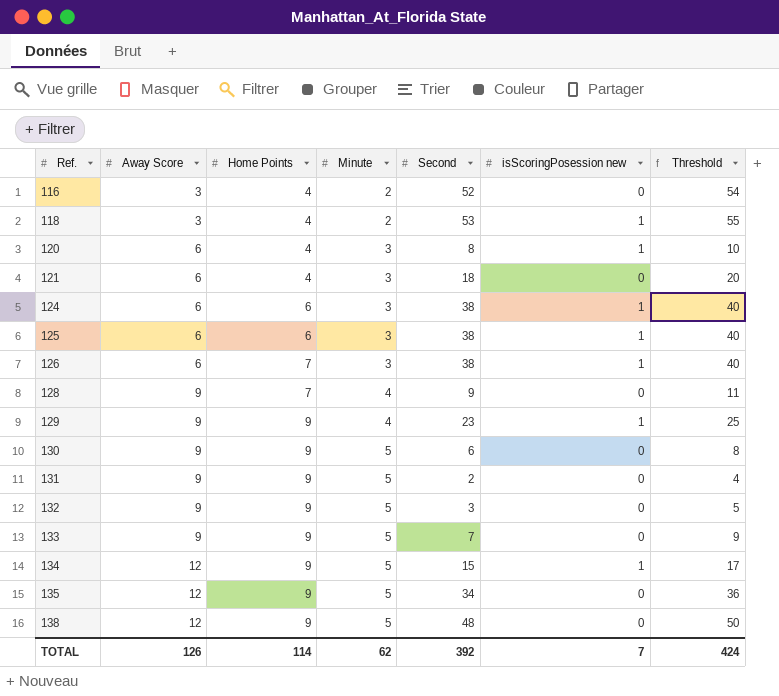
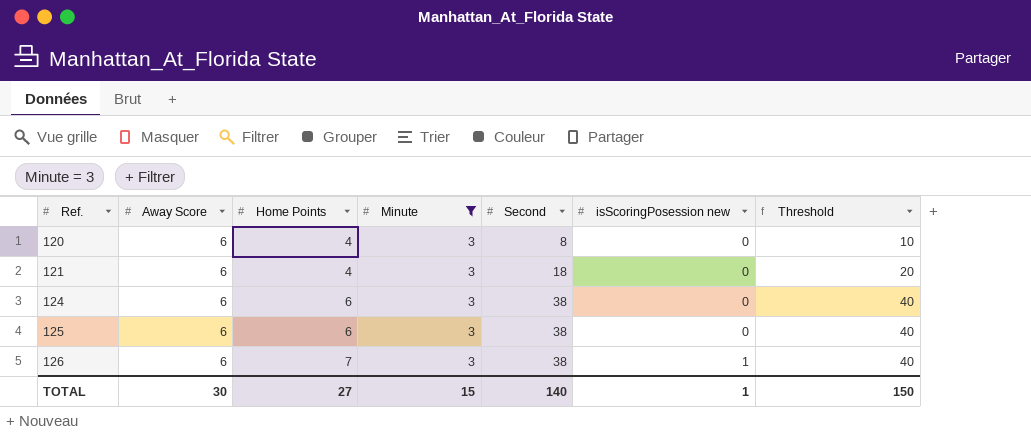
filter: none -> Minute = 3
120 | isScoringPosession new: 1 -> 0
124 | isScoringPosession new: 1 -> 0
125 | isScoringPosession new: 1 -> 0
TOTAL | Away Score: 126 -> 30
TOTAL | Home Points: 114 -> 27
TOTAL | Minute: 62 -> 15
TOTAL | Second: 392 -> 140
TOTAL | isScoringPosession new: 7 -> 1
TOTAL | Threshold: 424 -> 150

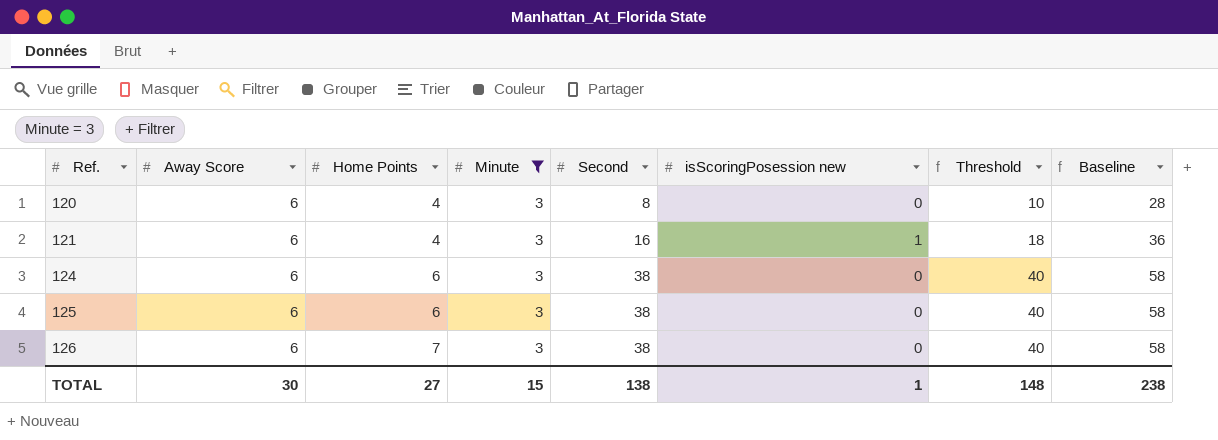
column Baseline | formula: none -> [Second] + 20
121 | Second: 18 -> 16
121 | isScoringPosession new: 0 -> 1
121 | Threshold: 20 -> 18
126 | isScoringPosession new: 1 -> 0
TOTAL | Second: 140 -> 138
TOTAL | Threshold: 150 -> 148

